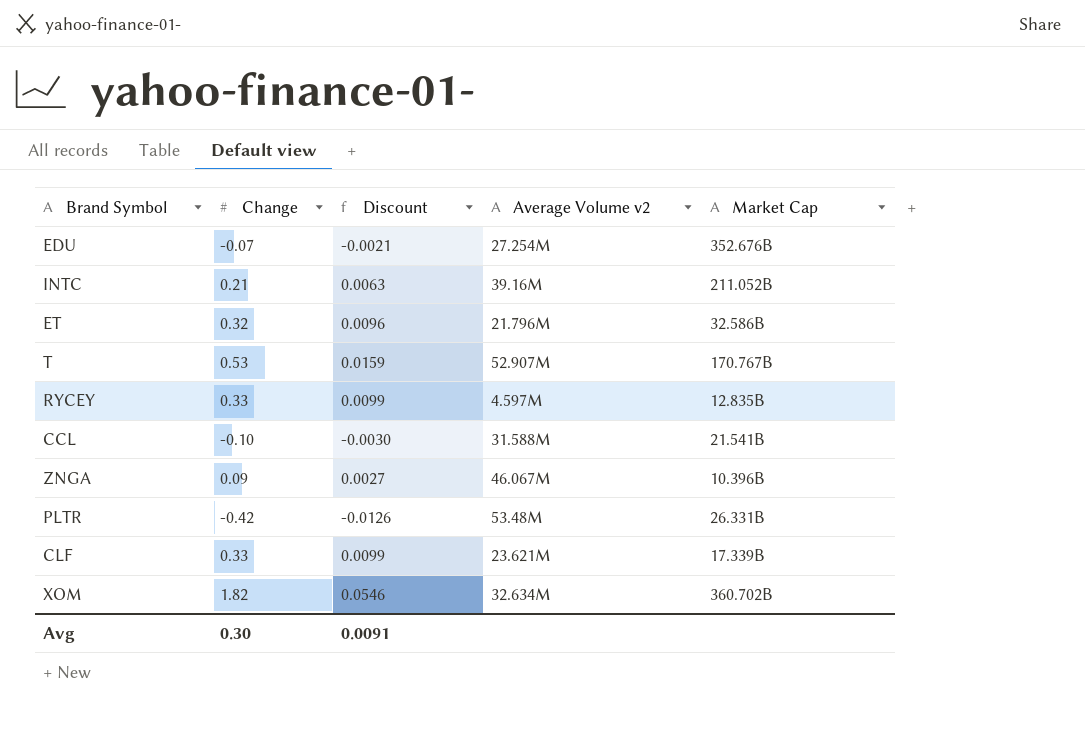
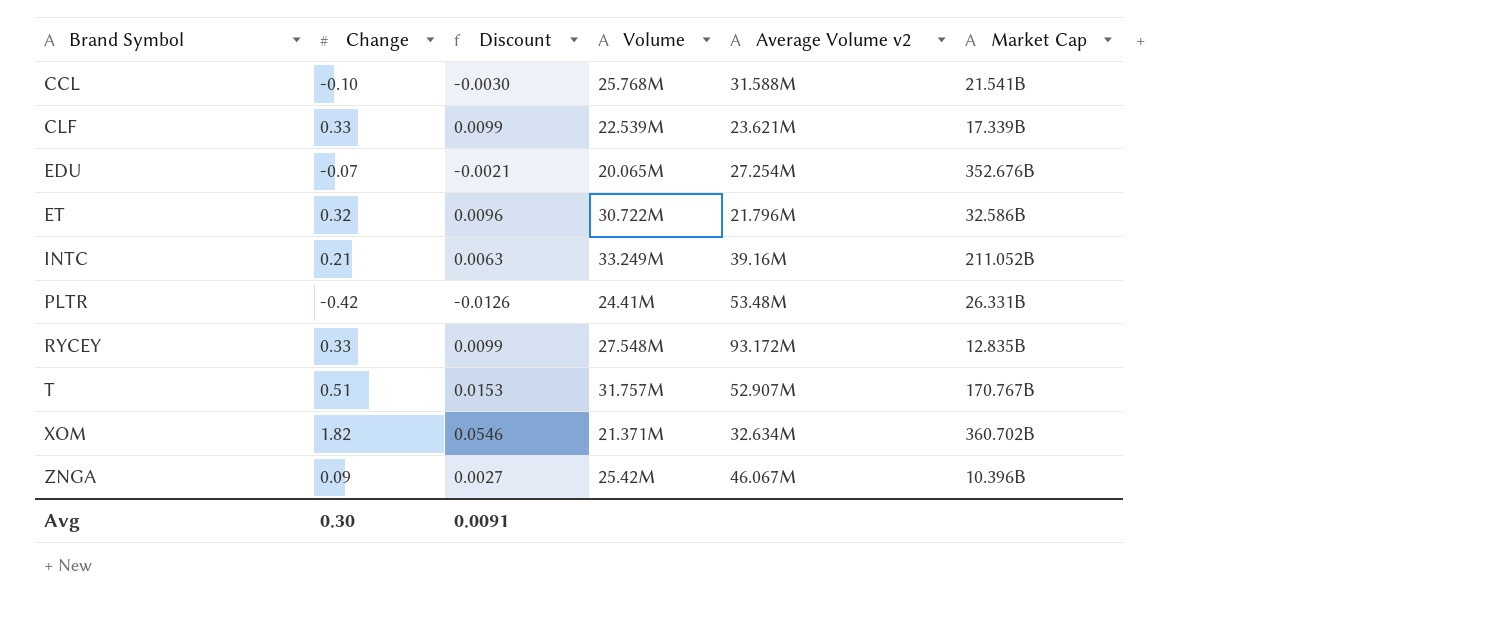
row order: none -> Brand Symbol ascending
column Volume | position: none -> 4
RYCEY | Average Volume v2: 4.597M -> 93.172M
T | Change: 0.53 -> 0.51
T | Discount: 0.0159 -> 0.0153

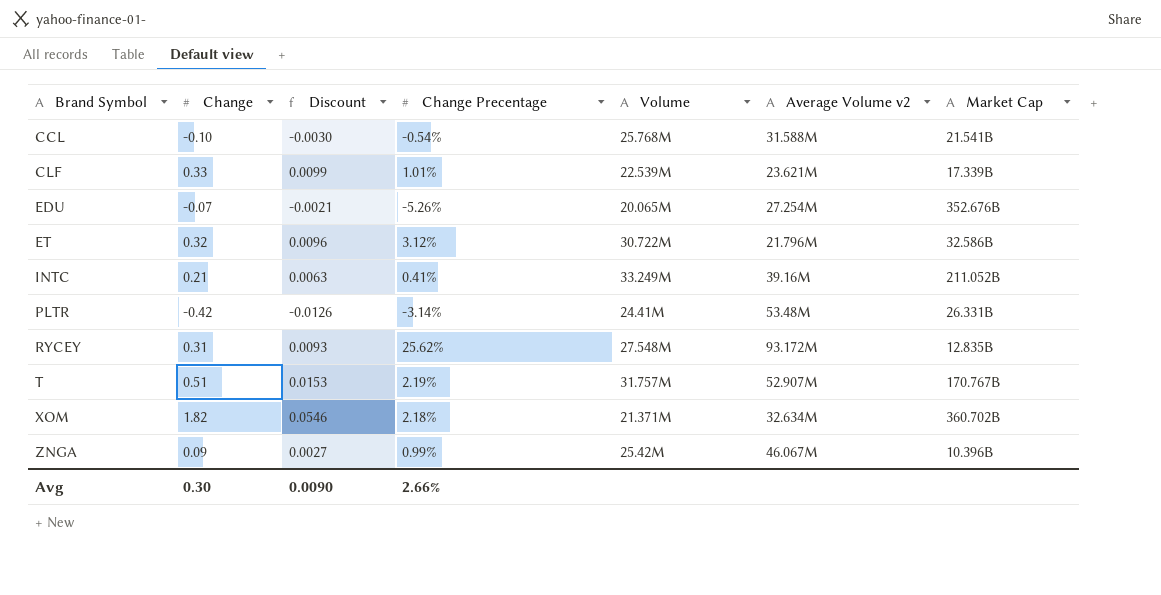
column Change Precentage | position: none -> 4
RYCEY | Change: 0.33 -> 0.31
RYCEY | Discount: 0.0099 -> 0.0093
Avg | Discount: 0.0091 -> 0.0090

